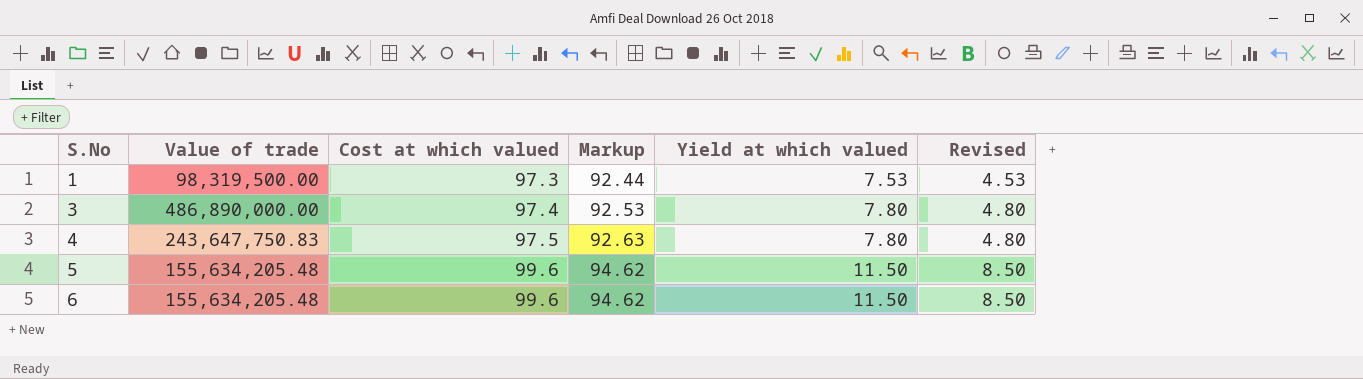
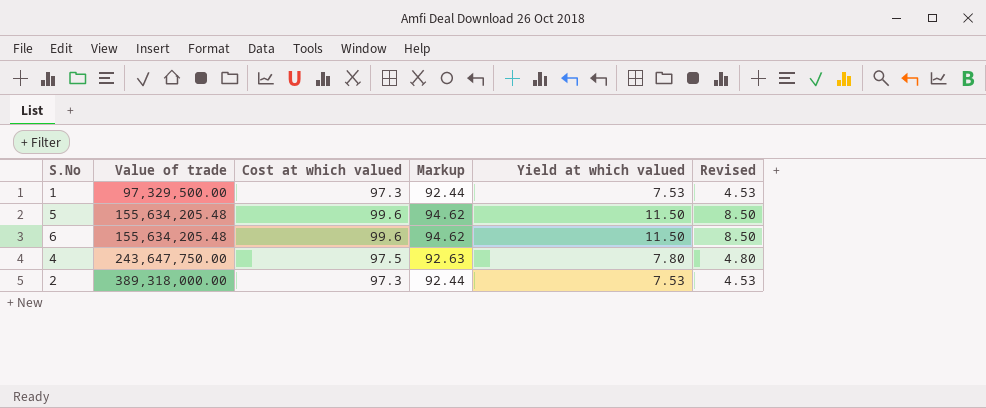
row order: S.No ascending -> Value of trade ascending
row 3: 486,890,000.00 | 97.4 | 92.53 | 7.80 | 4.80 -> none
1 | Value of trade: 98,319,500.00 -> 97,329,500.00
4 | Value of trade: 243,647,750.83 -> 243,647,750.00
row 2: none -> 389,318,000.00 | 97.3 | 92.44 | 7.53 | 4.53

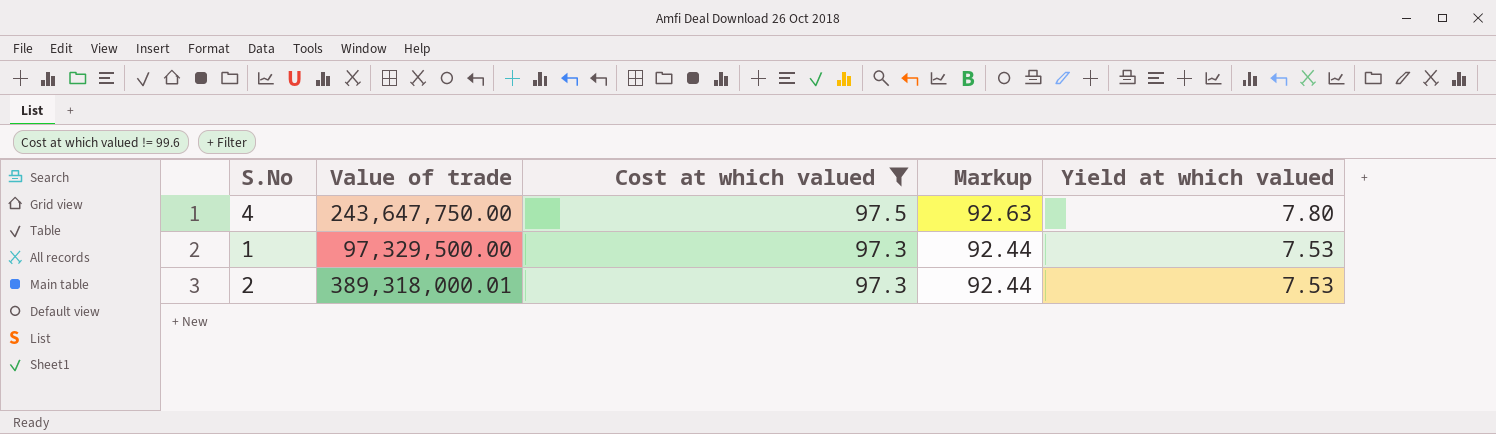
filter: none -> Cost at which valued != 99.6
row order: Value of trade ascending -> Cost at which valued descending
column Revised | formula: [Yield at which valued] - 3 -> none
2 | Value of trade: 389,318,000.00 -> 389,318,000.01

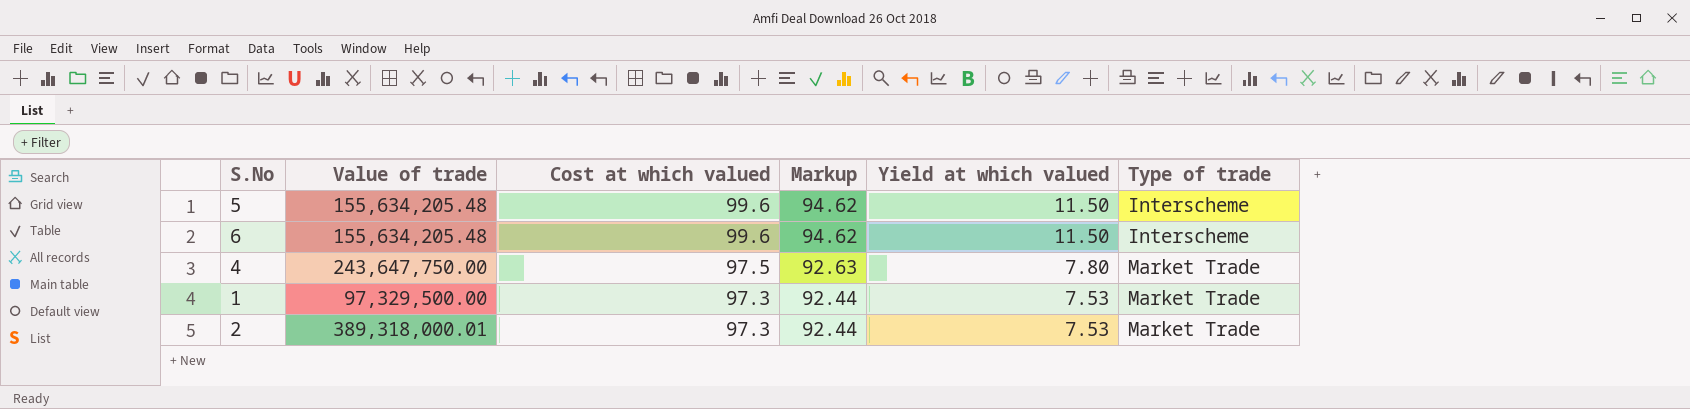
filter: Cost at which valued != 99.6 -> none
column Type of trade | position: none -> 6

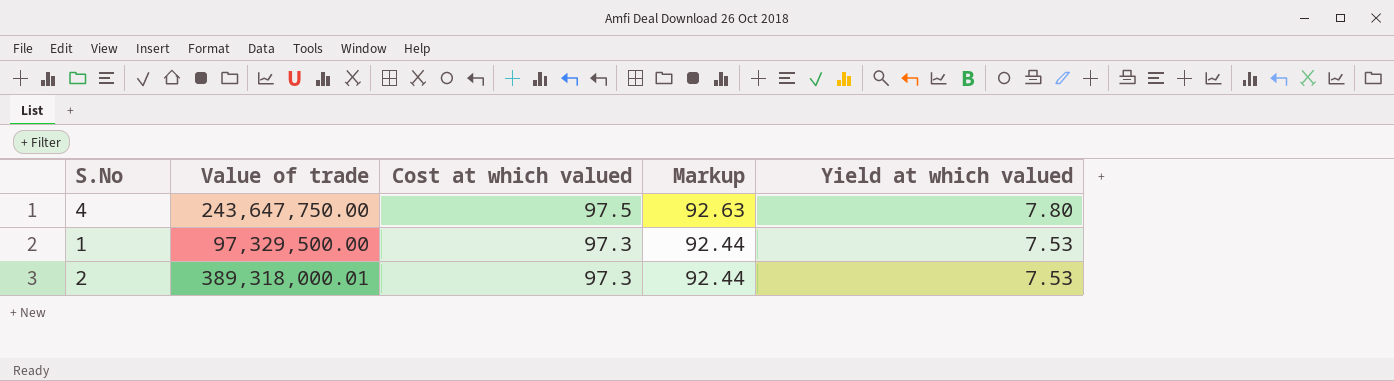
column Type of trade | position: 6 -> none
row 5: 155,634,205.48 | 99.6 | 94.62 | 11.50 | Interscheme -> none
row 6: 155,634,205.48 | 99.6 | 94.62 | 11.50 | Interscheme -> none

